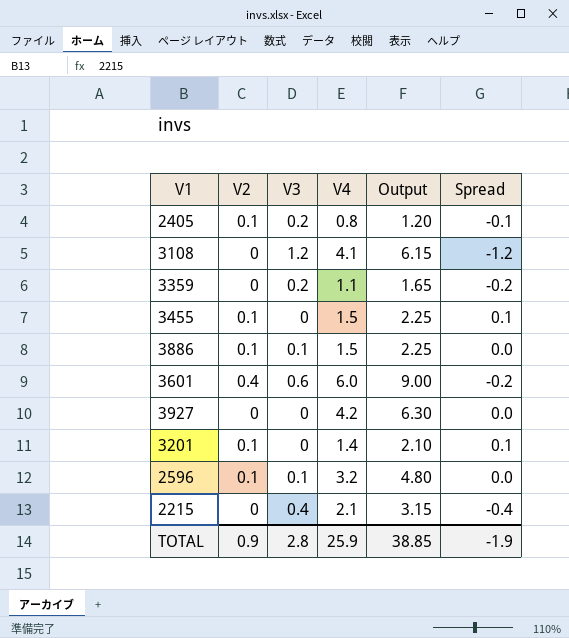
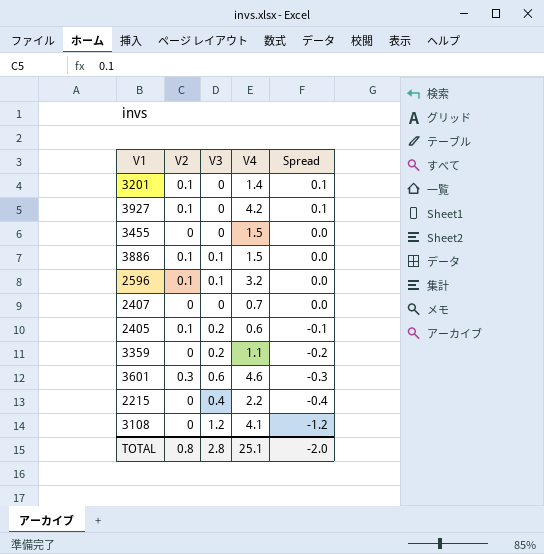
row order: none -> Spread descending
column Output | formula: [V4] * 1.5 -> none
3927 | V2: 0 -> 0.1
3927 | Spread: 0.0 -> 0.1
3455 | V2: 0.1 -> 0
3455 | Spread: 0.1 -> 0.0
row 2407: none -> 0 | 0 | 0.7 | 0.0
2405 | V4: 0.8 -> 0.6
3601 | V2: 0.4 -> 0.3
3601 | V4: 6.0 -> 4.6
3601 | Spread: -0.2 -> -0.3
2215 | V4: 2.1 -> 2.2
TOTAL | V2: 0.9 -> 0.8
TOTAL | V4: 25.9 -> 25.1
TOTAL | Spread: -1.9 -> -2.0

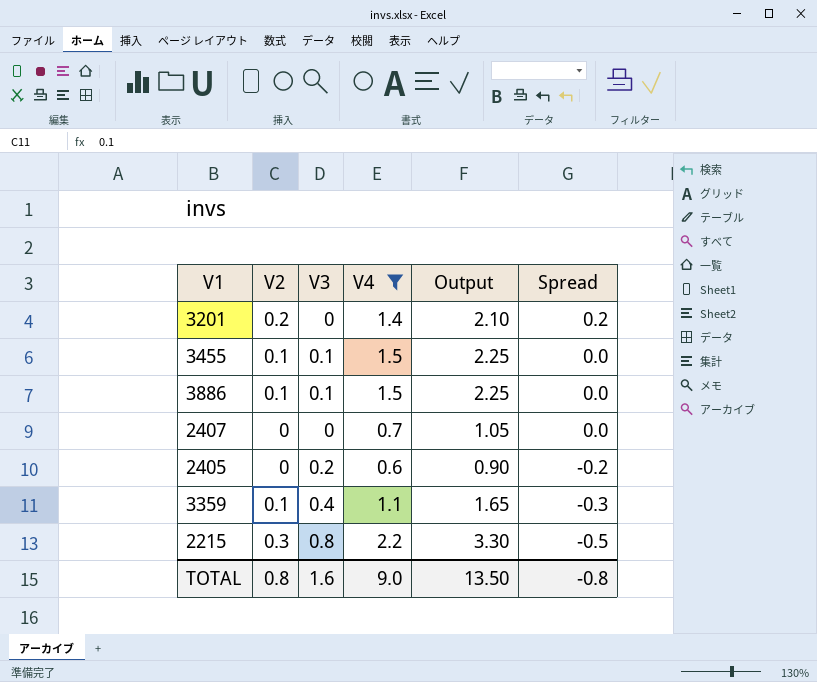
filter: none -> V4 <= 2.2
column Output | formula: none -> [V4] * 1.5
3201 | V2: 0.1 -> 0.2
3201 | Spread: 0.1 -> 0.2
3455 | V2: 0 -> 0.1
3455 | V3: 0 -> 0.1
2405 | V2: 0.1 -> 0
2405 | Spread: -0.1 -> -0.2
3359 | V2: 0 -> 0.1
3359 | V3: 0.2 -> 0.4
3359 | Spread: -0.2 -> -0.3
2215 | V2: 0 -> 0.3
2215 | V3: 0.4 -> 0.8
2215 | Spread: -0.4 -> -0.5
TOTAL | V3: 2.8 -> 1.6
TOTAL | V4: 25.1 -> 9.0
TOTAL | Spread: -2.0 -> -0.8

